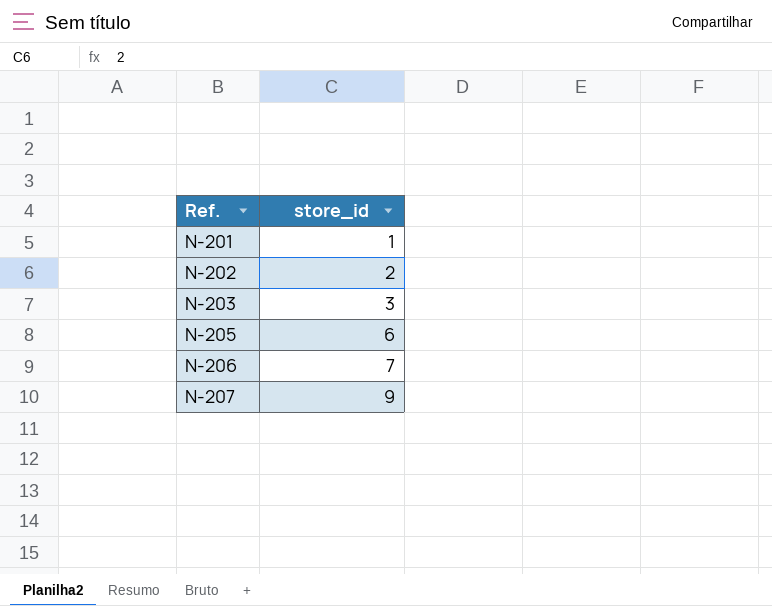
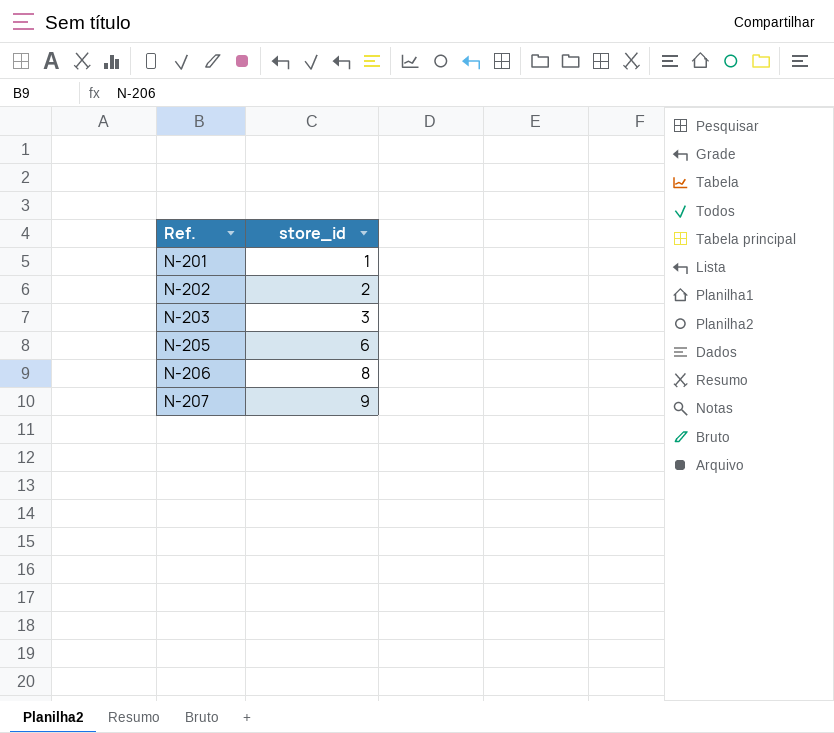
N-206 | store_id: 7 -> 8

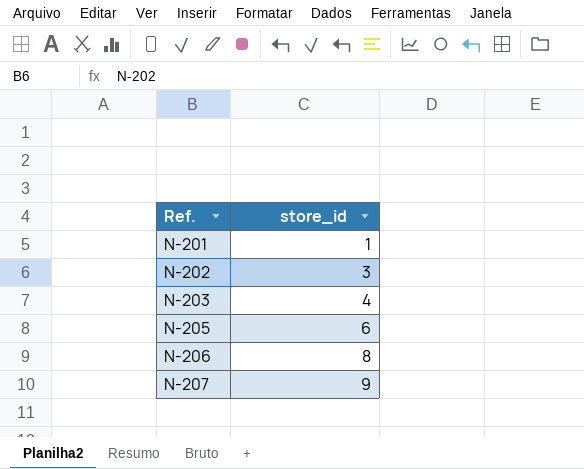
N-202 | store_id: 2 -> 3
N-203 | store_id: 3 -> 4

